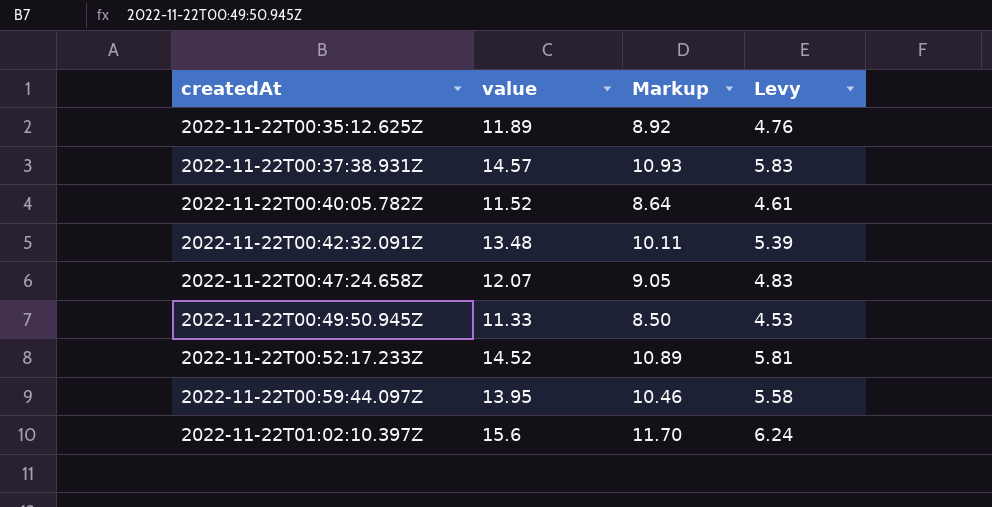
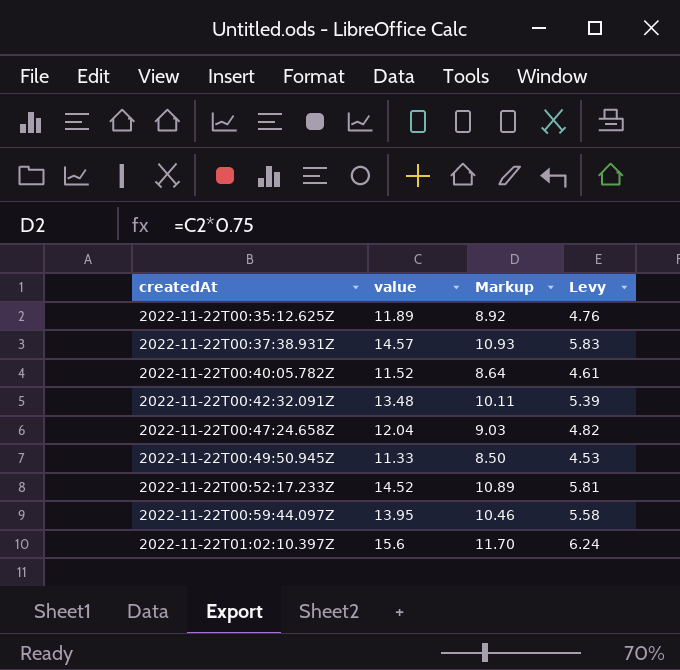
2022-11-22T00:47:24.658Z | value: 12.07 -> 12.04
2022-11-22T00:47:24.658Z | Markup: 9.05 -> 9.03
2022-11-22T00:47:24.658Z | Levy: 4.83 -> 4.82

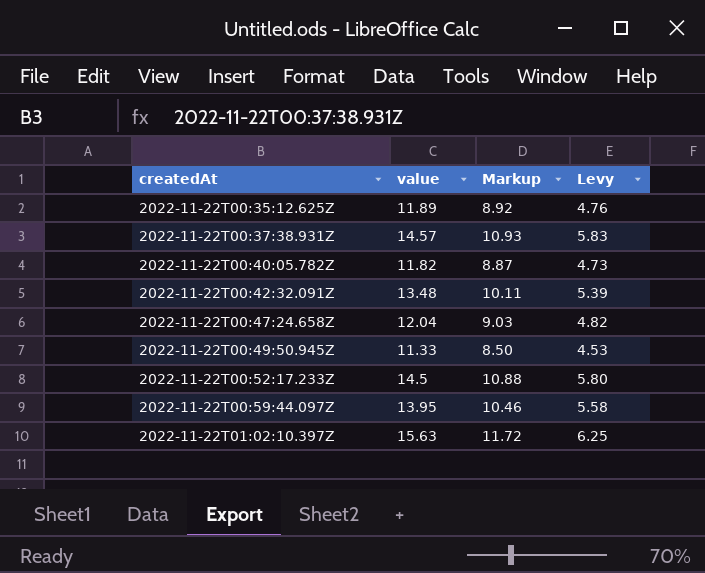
2022-11-22T00:40:05.782Z | value: 11.52 -> 11.82
2022-11-22T00:40:05.782Z | Markup: 8.64 -> 8.87
2022-11-22T00:40:05.782Z | Levy: 4.61 -> 4.73
2022-11-22T00:52:17.233Z | value: 14.52 -> 14.5
2022-11-22T00:52:17.233Z | Markup: 10.89 -> 10.88
2022-11-22T00:52:17.233Z | Levy: 5.81 -> 5.80
2022-11-22T01:02:10.397Z | value: 15.6 -> 15.63
2022-11-22T01:02:10.397Z | Markup: 11.70 -> 11.72
2022-11-22T01:02:10.397Z | Levy: 6.24 -> 6.25

